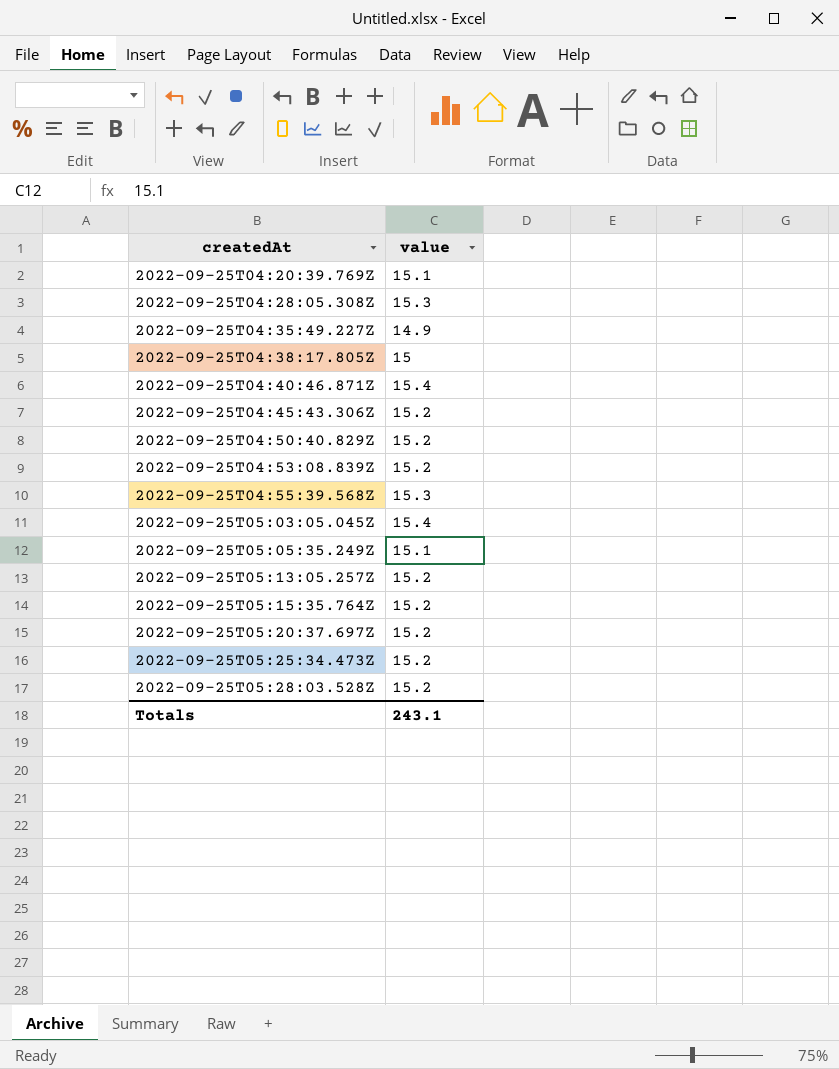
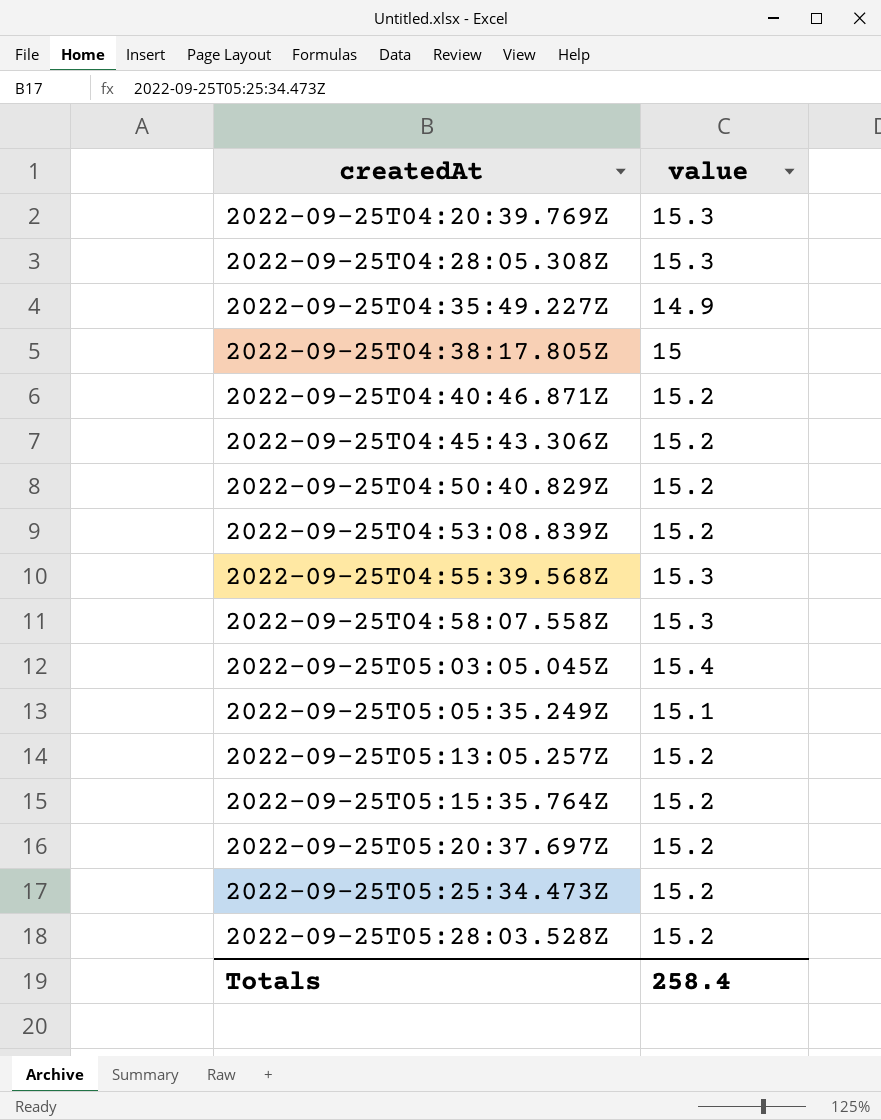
2022-09-25T04:20:39.769Z | value: 15.1 -> 15.3
2022-09-25T04:40:46.871Z | value: 15.4 -> 15.2
row 2022-09-25T04:58:07.558Z: none -> 15.3
Totals | value: 243.1 -> 258.4

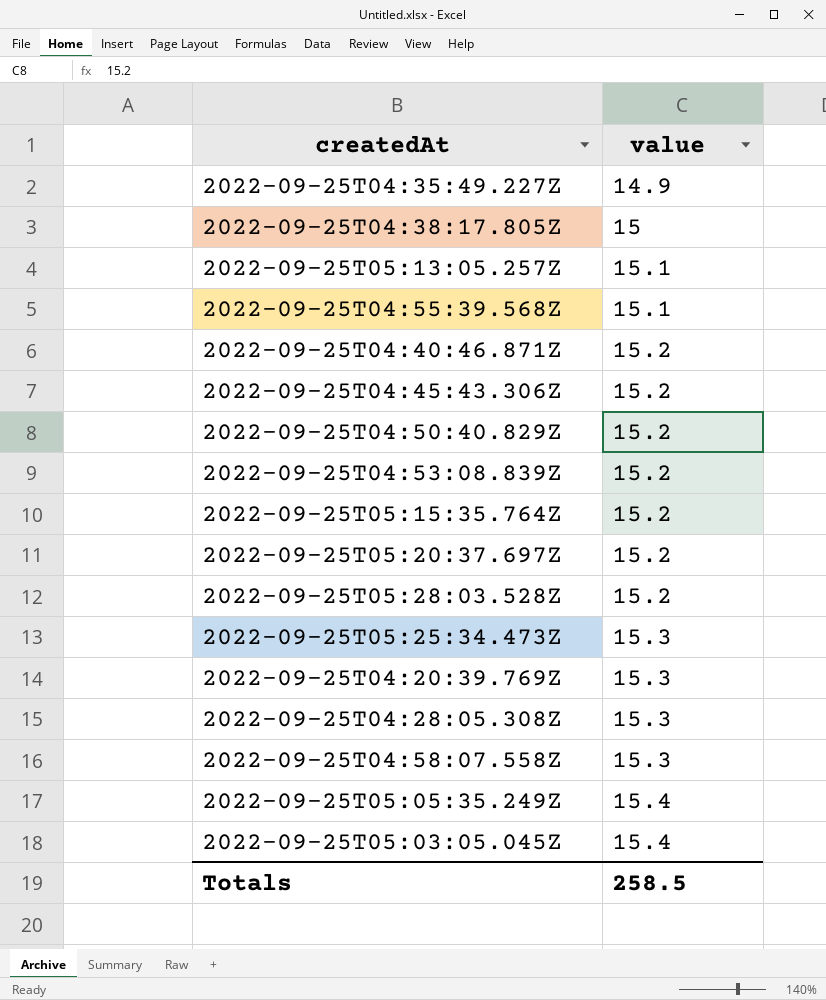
row order: createdAt ascending -> value ascending
2022-09-25T05:13:05.257Z | value: 15.2 -> 15.1
2022-09-25T04:55:39.568Z | value: 15.3 -> 15.1
2022-09-25T05:25:34.473Z | value: 15.2 -> 15.3
2022-09-25T05:05:35.249Z | value: 15.1 -> 15.4
Totals | value: 258.4 -> 258.5

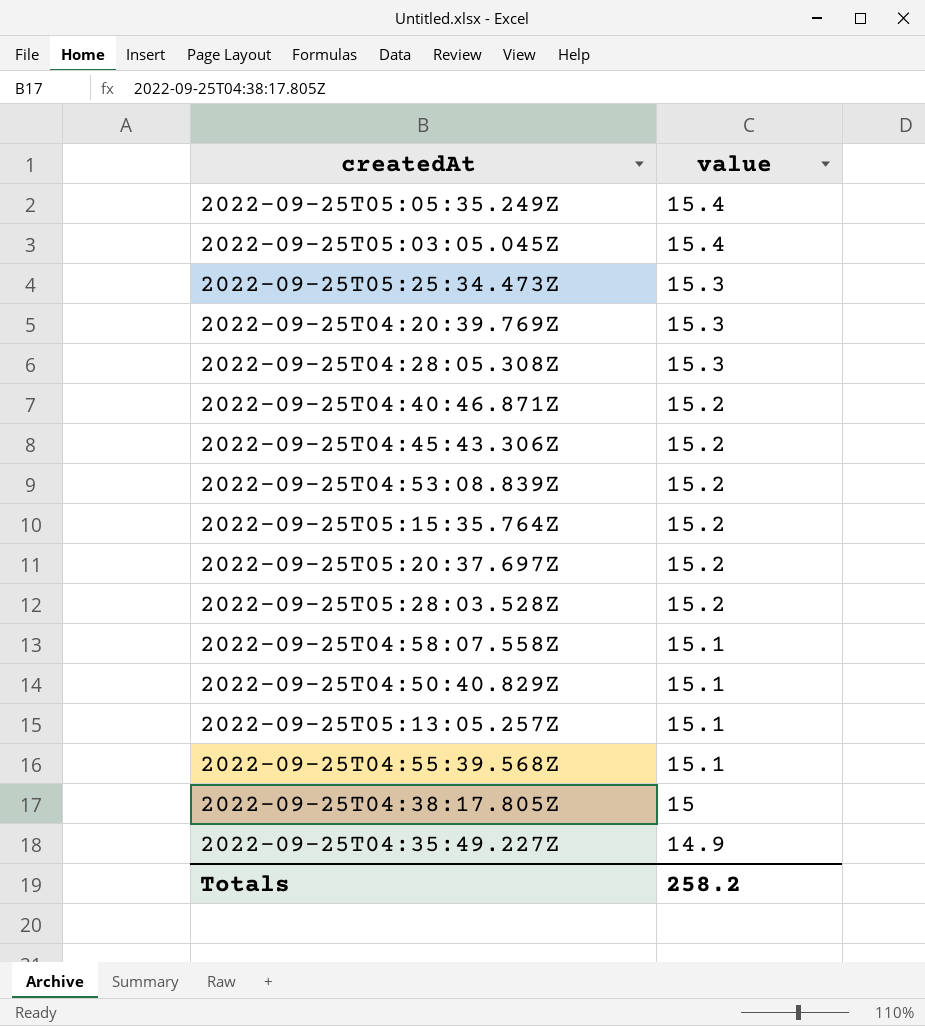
row order: value ascending -> value descending
2022-09-25T04:58:07.558Z | value: 15.3 -> 15.1
2022-09-25T04:50:40.829Z | value: 15.2 -> 15.1
Totals | value: 258.5 -> 258.2

